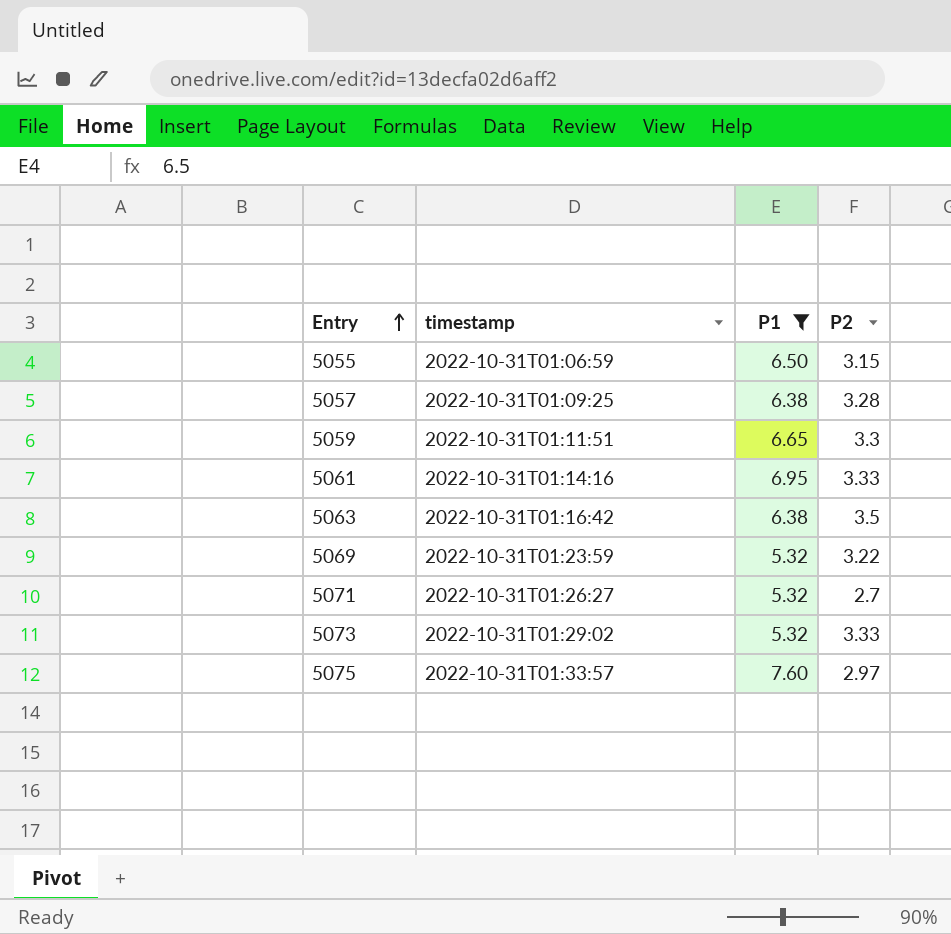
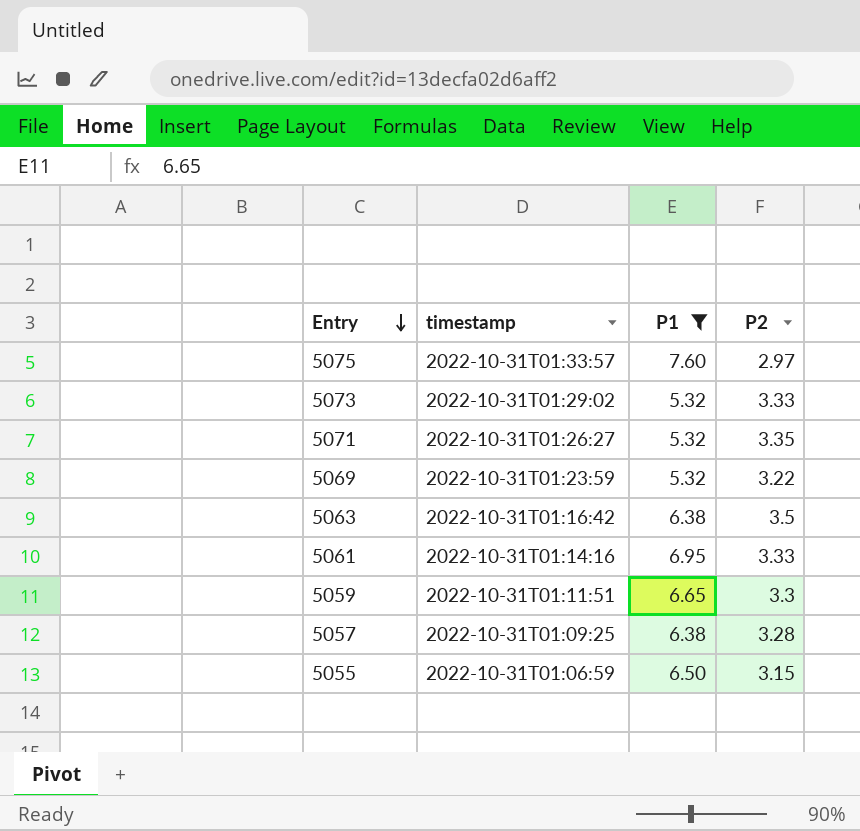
row order: Entry ascending -> Entry descending
5071 | P2: 2.7 -> 3.35

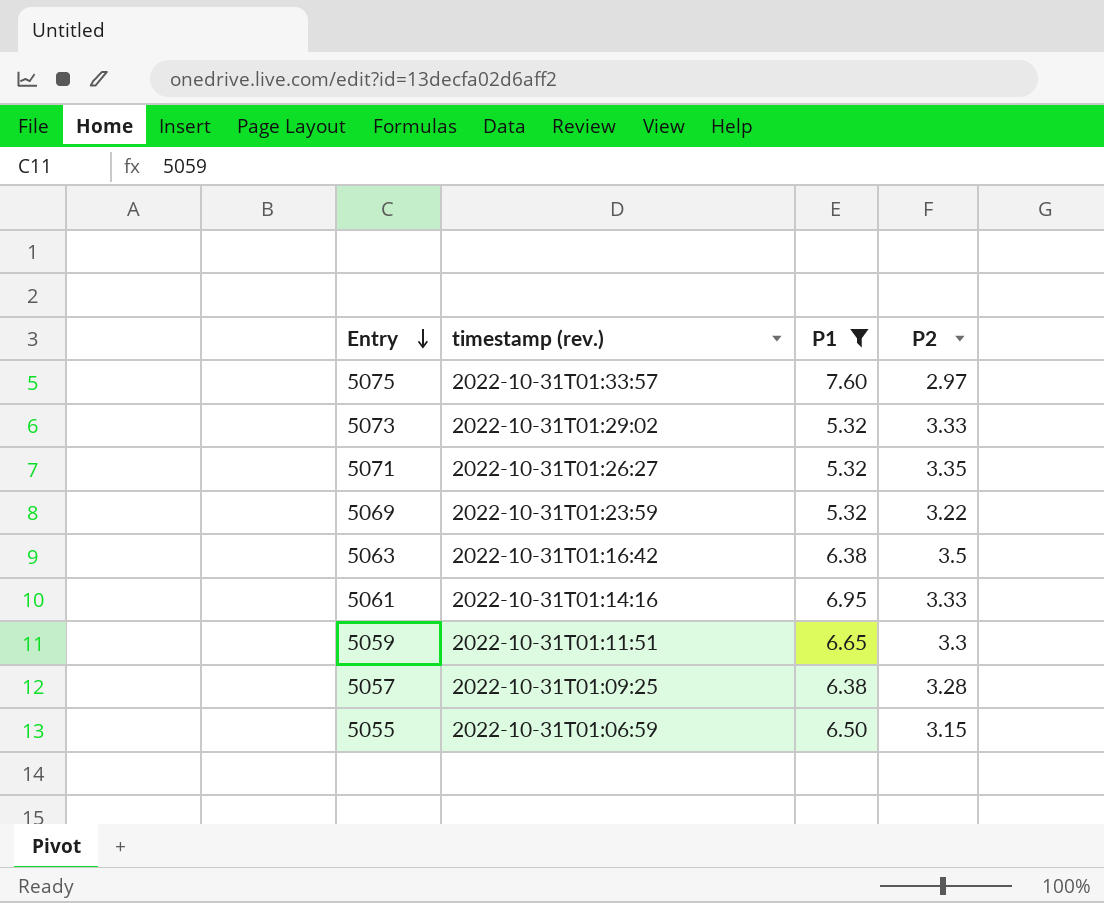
column name: timestamp -> timestamp (rev.)

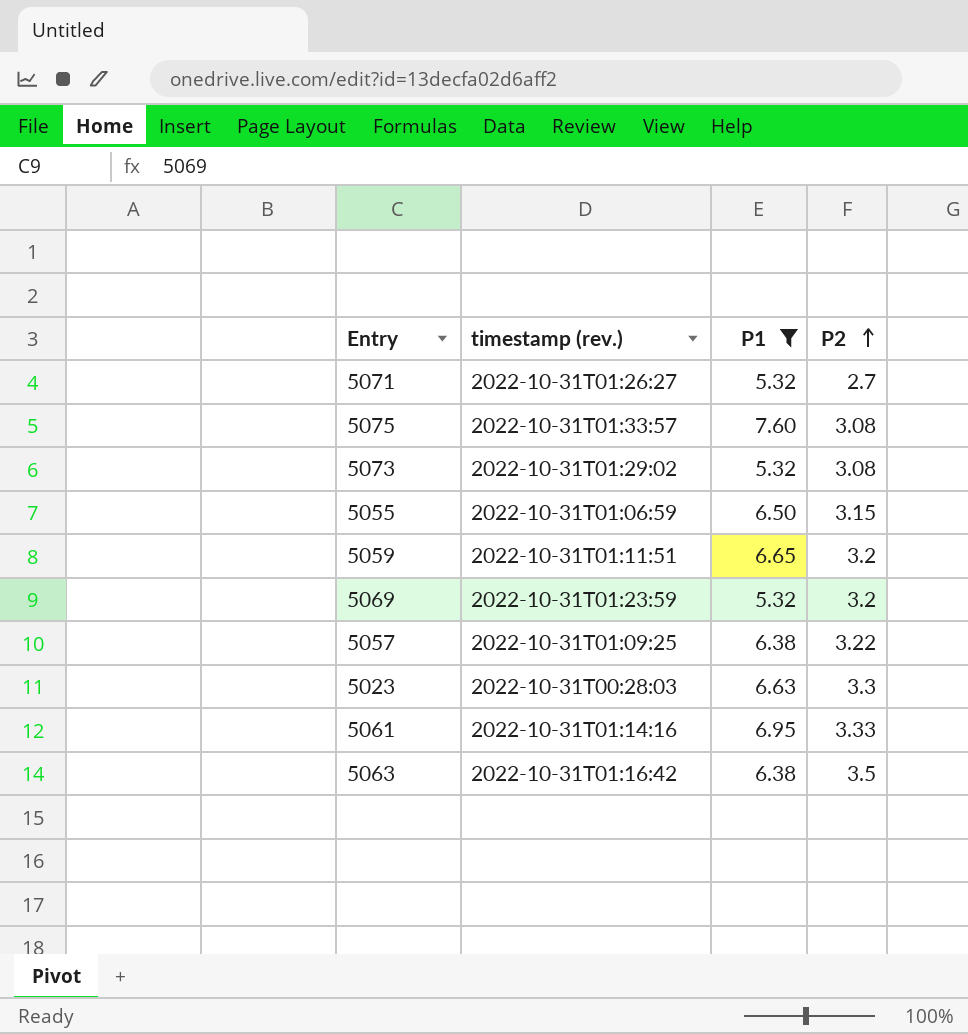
row order: Entry descending -> P2 ascending
5071 | P2: 3.35 -> 2.7
5075 | P2: 2.97 -> 3.08
5073 | P2: 3.33 -> 3.08
5059 | P2: 3.3 -> 3.2
5069 | P2: 3.22 -> 3.2
5057 | P2: 3.28 -> 3.22
row 5023: none -> 2022-10-31T00:28:03 | 6.63 | 3.3

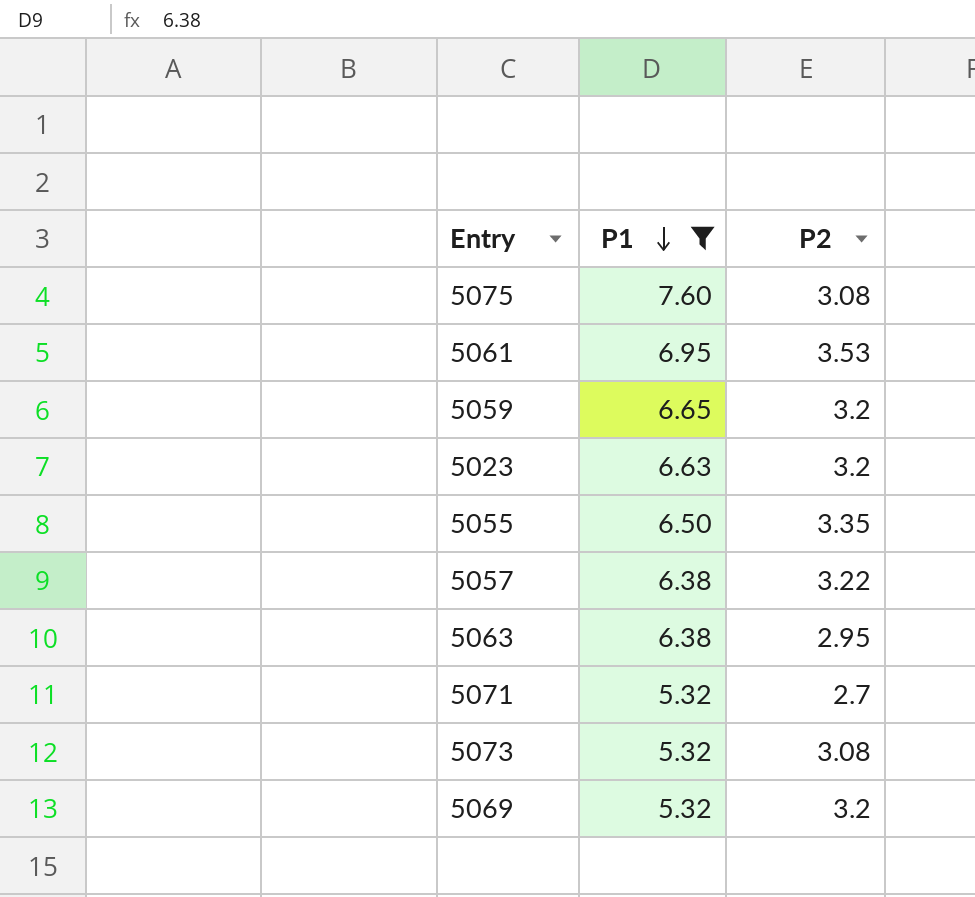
row order: P2 ascending -> P1 descending
column timestamp (rev.) | position: 2 -> none
5061 | P2: 3.33 -> 3.53
5023 | P2: 3.3 -> 3.2
5055 | P2: 3.15 -> 3.35
5063 | P2: 3.5 -> 2.95

